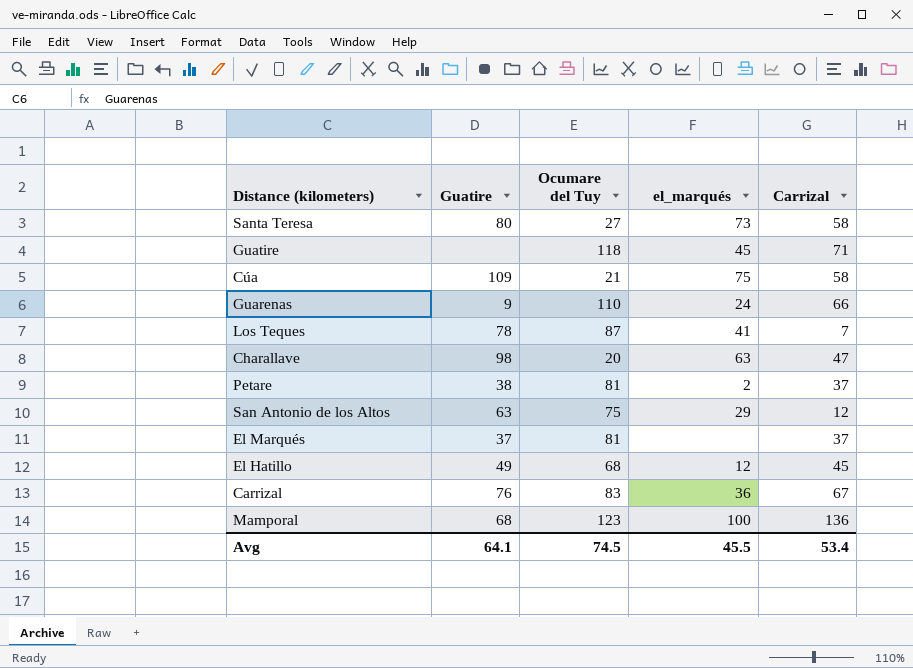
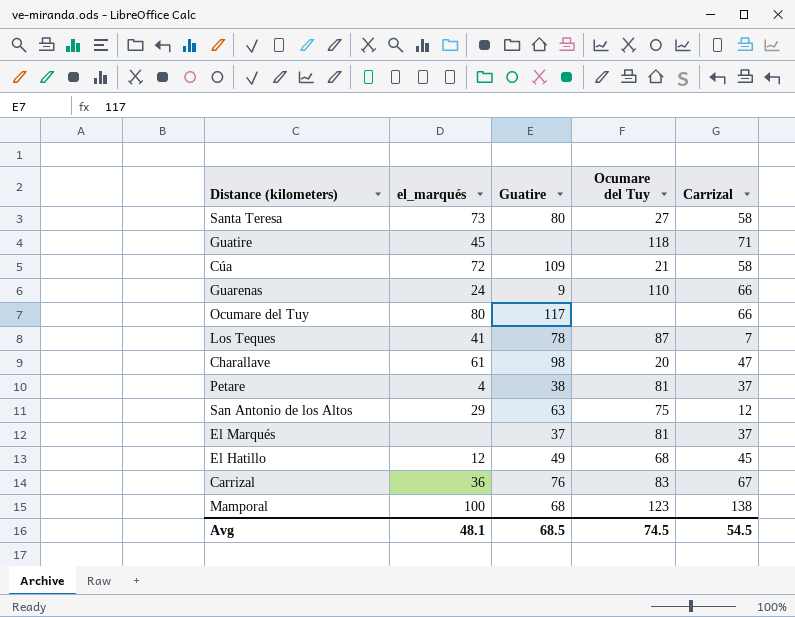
column el_marqués | position: 4 -> 2
Cúa | el_marqués: 75 -> 72
row Ocumare del Tuy: none -> 80 | 117 | none | 66
Charallave | el_marqués: 63 -> 61
Petare | el_marqués: 2 -> 4
Mamporal | Carrizal: 136 -> 138
Avg | el_marqués: 45.5 -> 48.1
Avg | Guatire: 64.1 -> 68.5
Avg | Carrizal: 53.4 -> 54.5

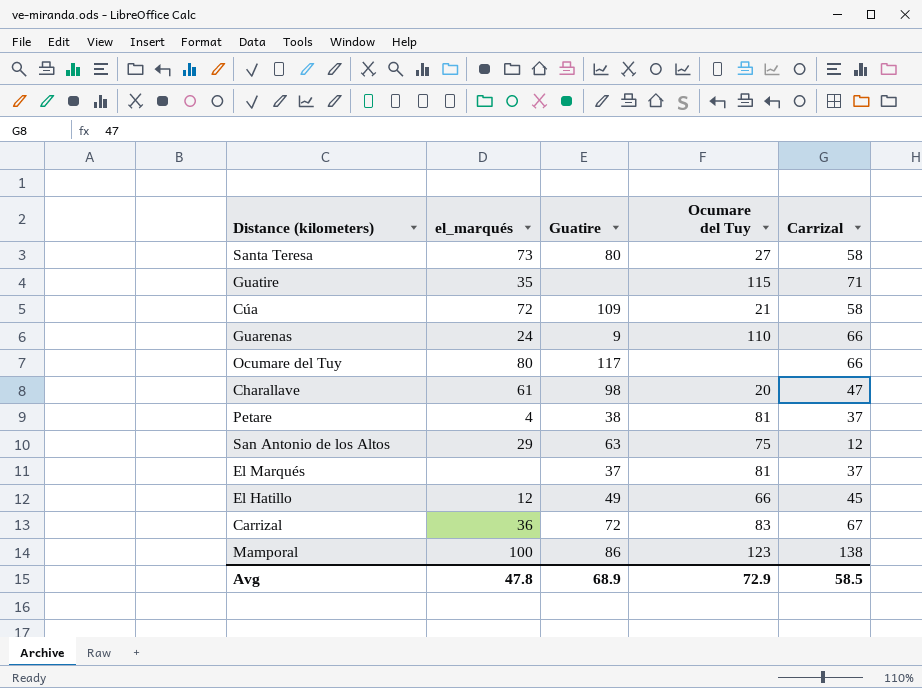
row Los Teques: 41 | 78 | 87 | 7 -> none
Guatire | el_marqués: 45 -> 35
Guatire | Ocumare del Tuy: 118 -> 115
El Hatillo | Ocumare del Tuy: 68 -> 66
Carrizal | Guatire: 76 -> 72
Mamporal | Guatire: 68 -> 86
Avg | el_marqués: 48.1 -> 47.8
Avg | Guatire: 68.5 -> 68.9
Avg | Ocumare del Tuy: 74.5 -> 72.9
Avg | Carrizal: 54.5 -> 58.5

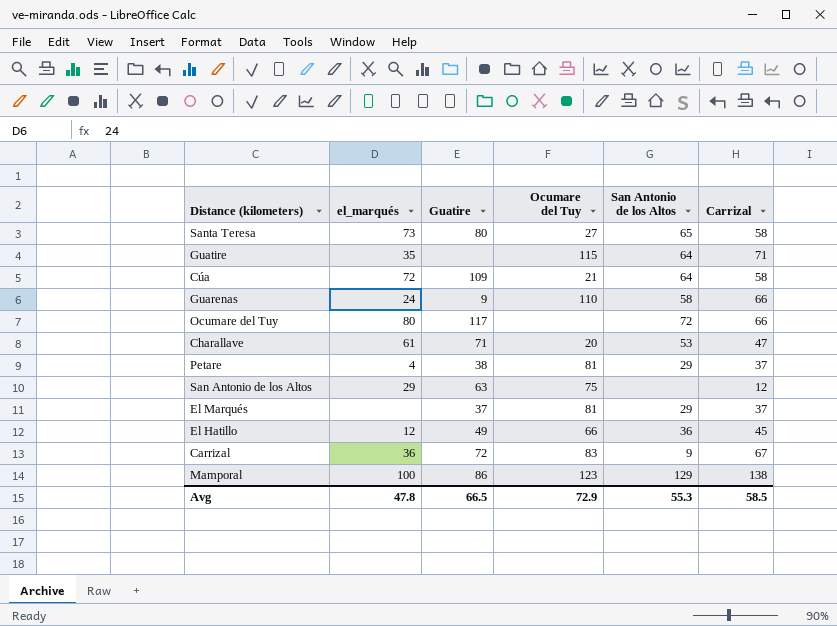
column San Antonio de los Altos | position: none -> 5
Charallave | Guatire: 98 -> 71
Avg | Guatire: 68.9 -> 66.5

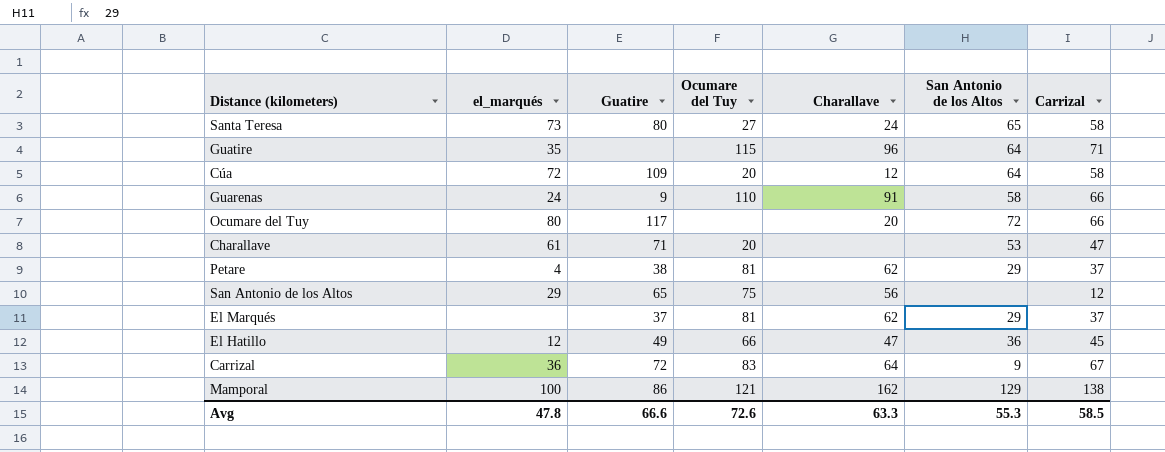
column Charallave | position: none -> 5
Cúa | Ocumare del Tuy: 21 -> 20
San Antonio de los Altos | Guatire: 63 -> 65
Mamporal | Ocumare del Tuy: 123 -> 121
Avg | Guatire: 66.5 -> 66.6
Avg | Ocumare del Tuy: 72.9 -> 72.6

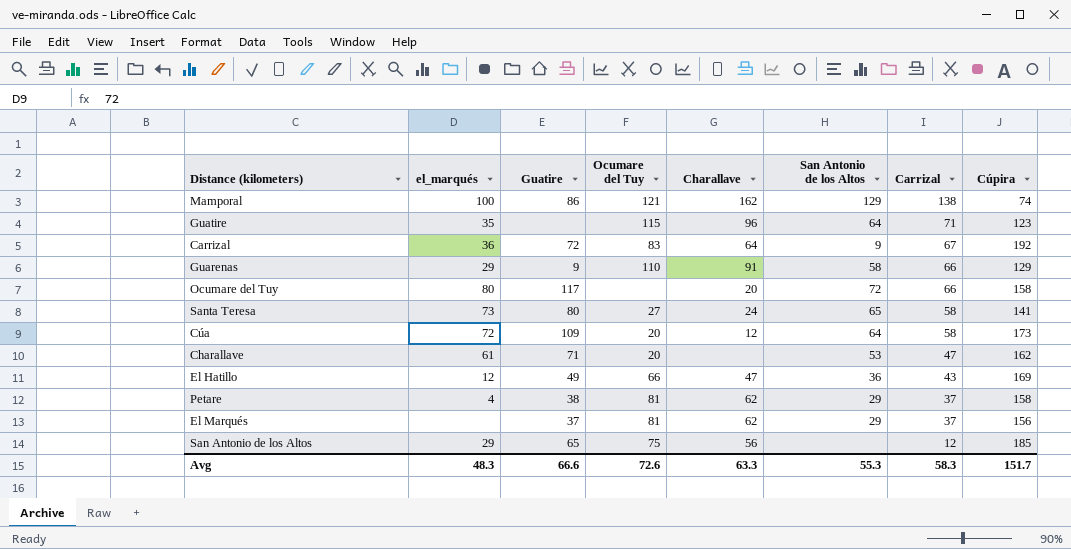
row order: none -> Carrizal descending
column Cúpira | position: none -> 8
Guarenas | el_marqués: 24 -> 29
El Hatillo | Carrizal: 45 -> 43
Avg | el_marqués: 47.8 -> 48.3
Avg | Carrizal: 58.5 -> 58.3

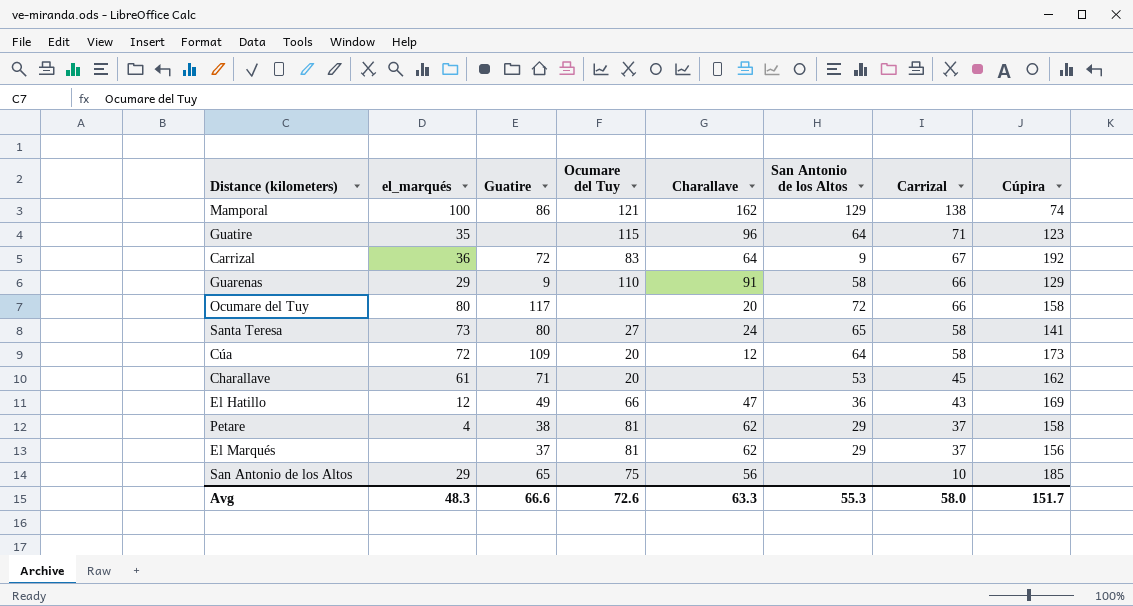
Charallave | Carrizal: 47 -> 45
San Antonio de los Altos | Carrizal: 12 -> 10
Avg | Carrizal: 58.3 -> 58.0

